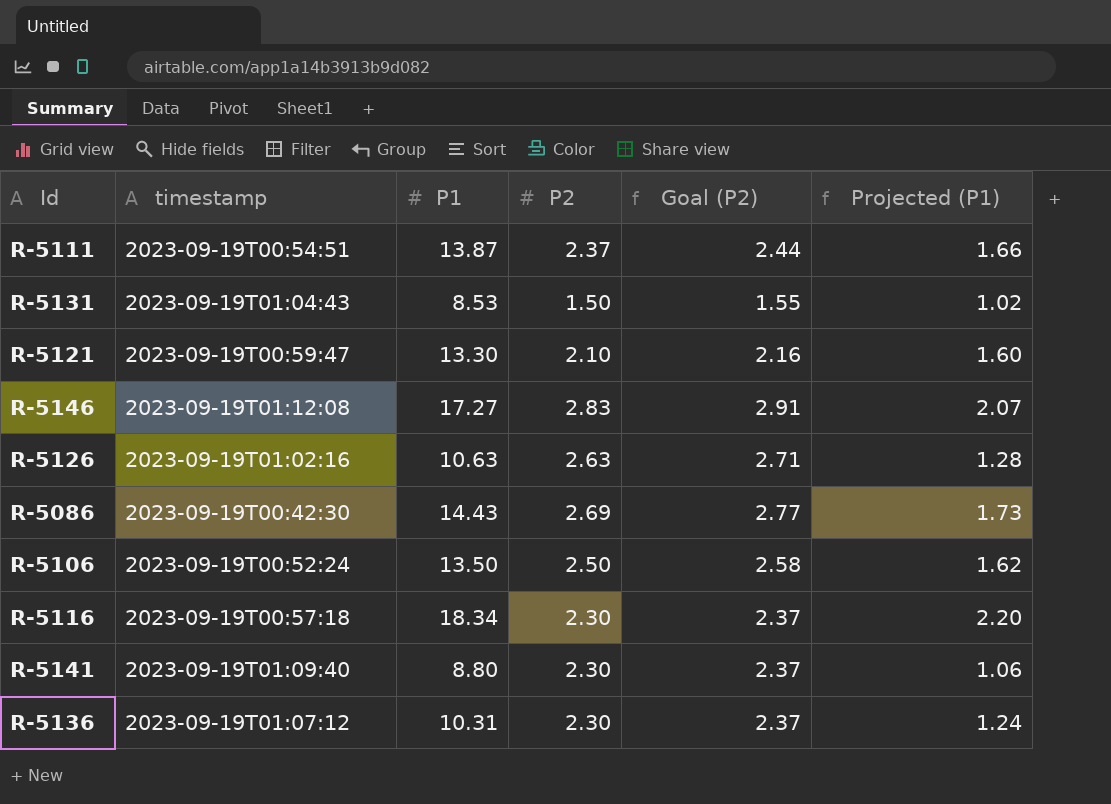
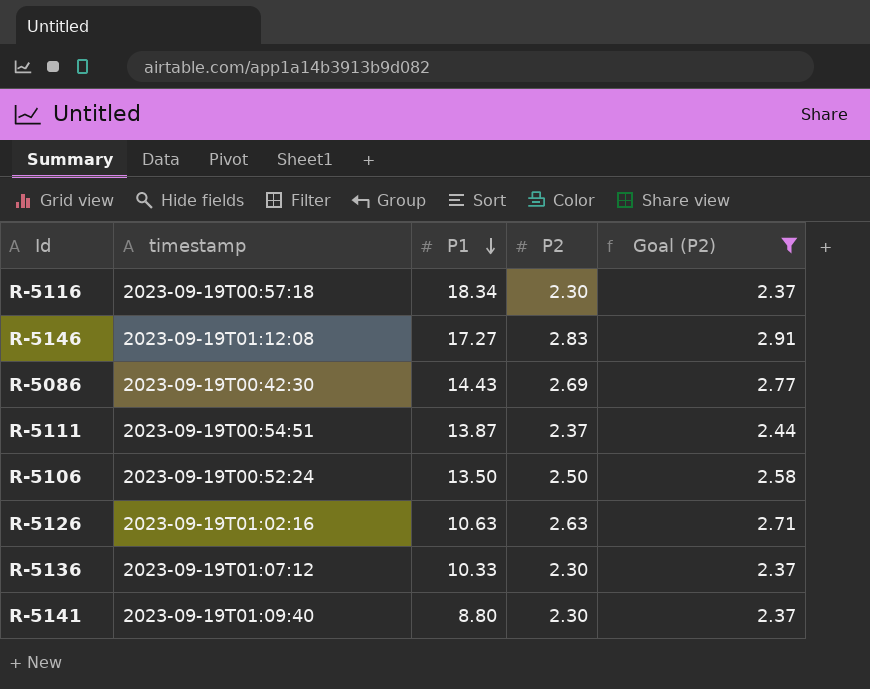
filter: none -> Goal (P2) >= 2.37
row order: none -> P1 descending
column Projected (P1) | formula: [P1] * 0.12 -> none
R-5136 | P1: 10.31 -> 10.33

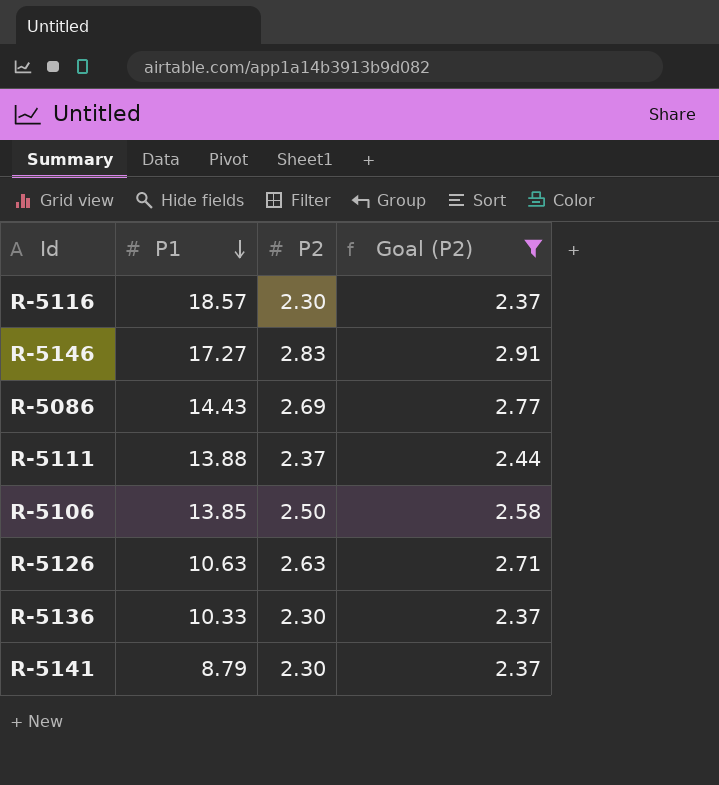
column timestamp | position: 2 -> none
R-5116 | P1: 18.34 -> 18.57
R-5111 | P1: 13.87 -> 13.88
R-5106 | P1: 13.50 -> 13.85
R-5141 | P1: 8.80 -> 8.79

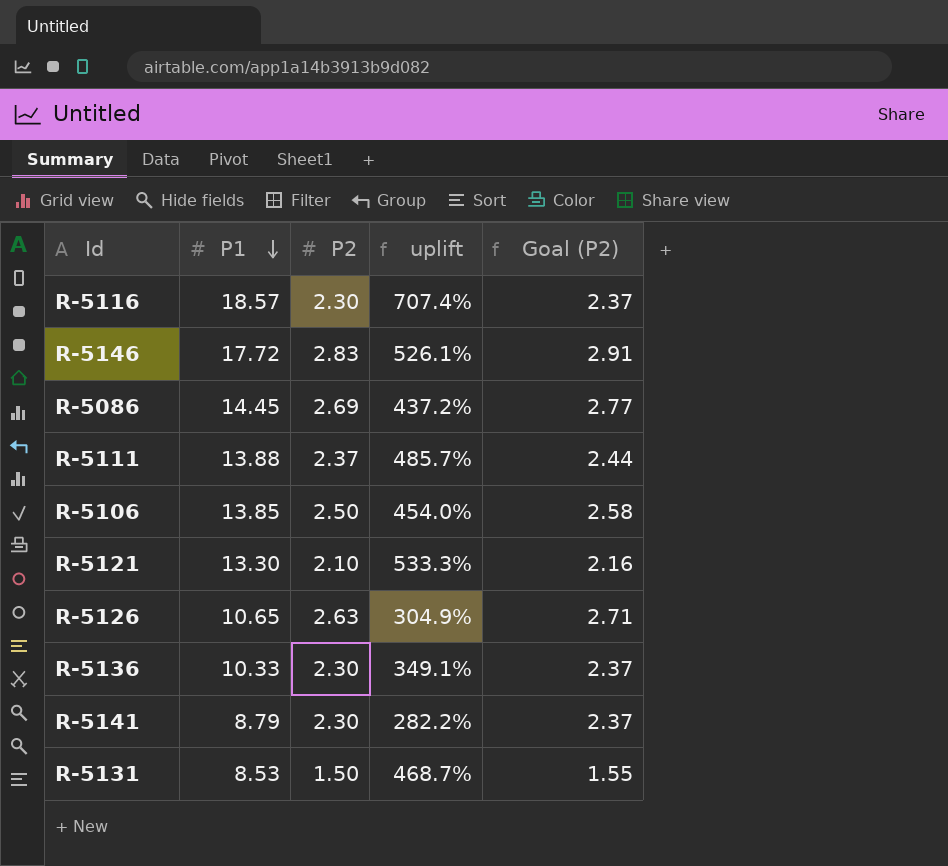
filter: Goal (P2) >= 2.37 -> none
column uplift | formula: none -> ([P1] - [P2]) / [P2]
R-5146 | P1: 17.27 -> 17.72
R-5086 | P1: 14.43 -> 14.45
R-5126 | P1: 10.63 -> 10.65

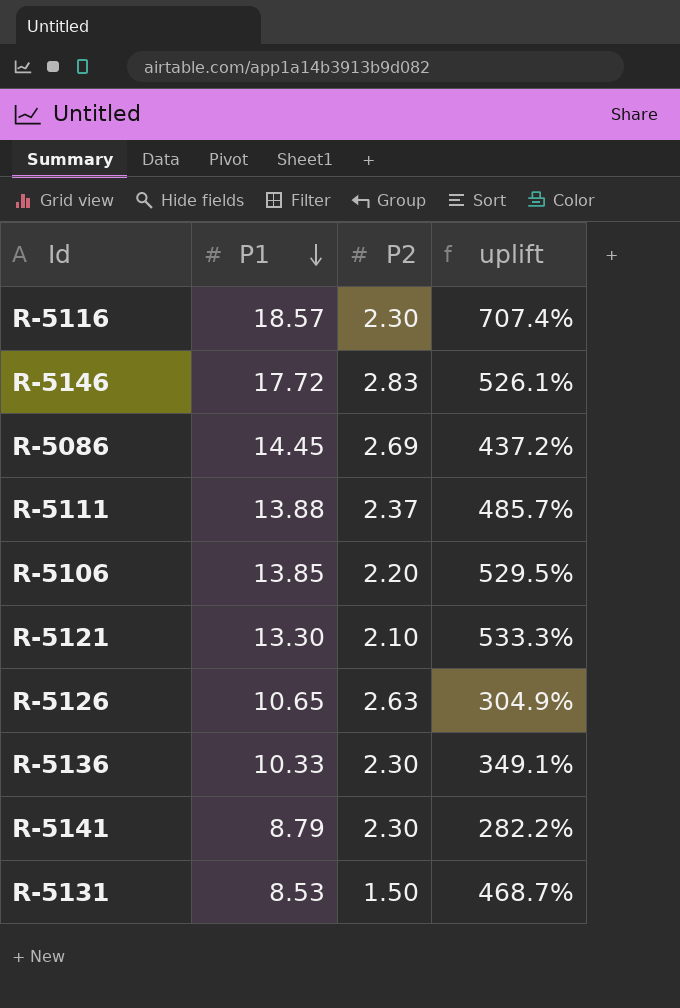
column Goal (P2) | formula: [P2] * 1.03 -> none
R-5106 | P2: 2.50 -> 2.20
R-5106 | uplift: 454.0% -> 529.5%

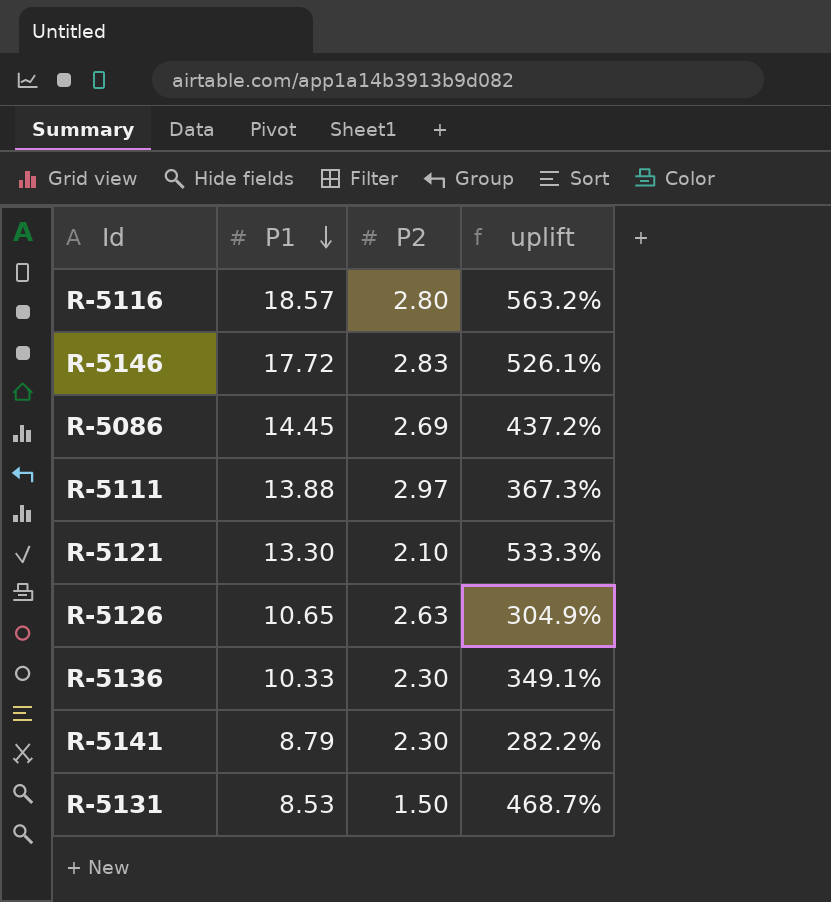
row R-5106: 13.85 | 2.20 | 529.5% -> none
R-5116 | P2: 2.30 -> 2.80
R-5116 | uplift: 707.4% -> 563.2%
R-5111 | P2: 2.37 -> 2.97
R-5111 | uplift: 485.7% -> 367.3%

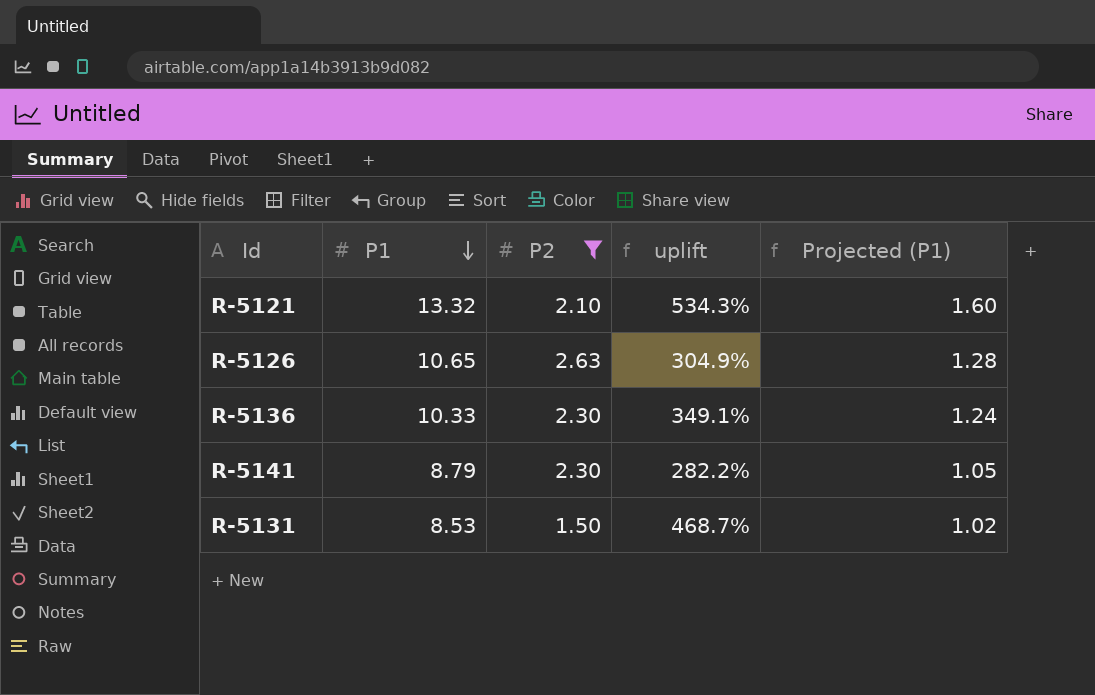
filter: none -> P2 <= 2.63
column Projected (P1) | formula: none -> [P1] * 0.12
R-5121 | P1: 13.30 -> 13.32
R-5121 | uplift: 533.3% -> 534.3%

